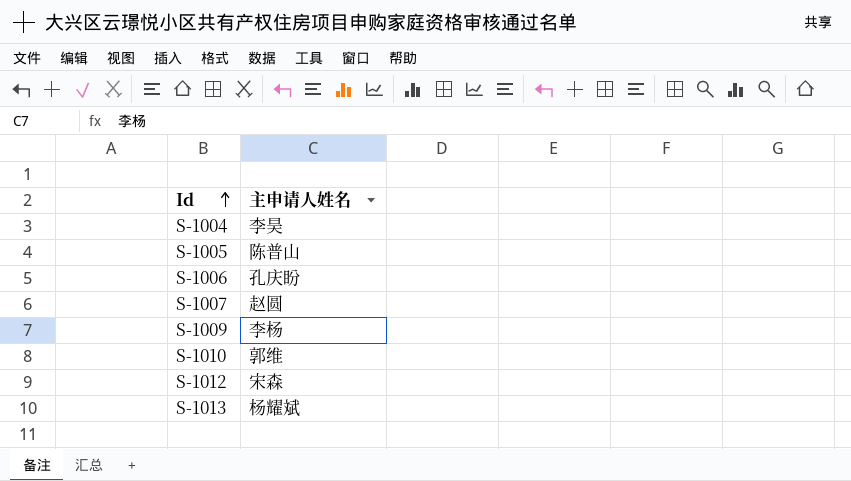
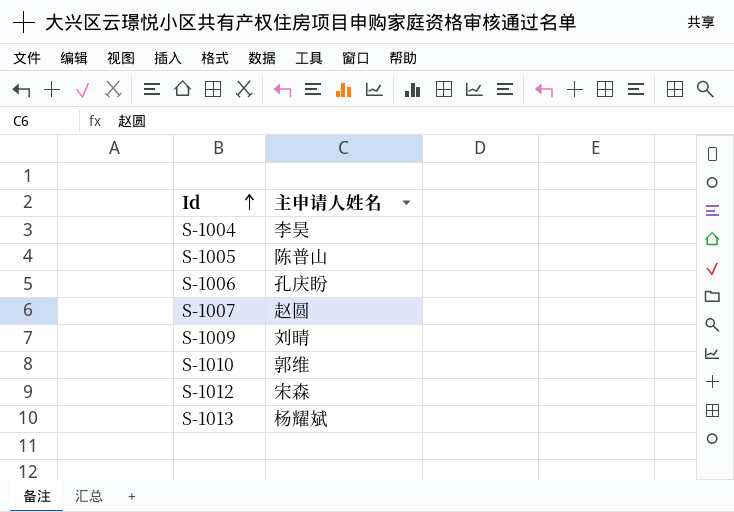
S-1009 | 主申请人姓名: 李杨 -> 刘晴

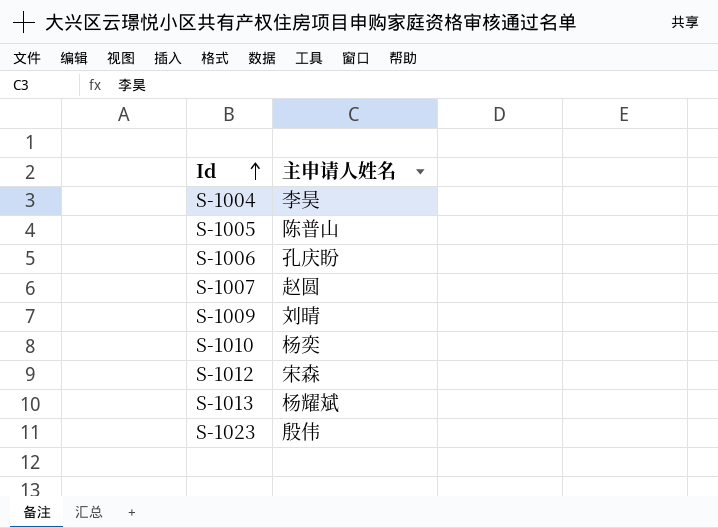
S-1010 | 主申请人姓名: 郭维 -> 杨奕
row S-1023: none -> 殷伟

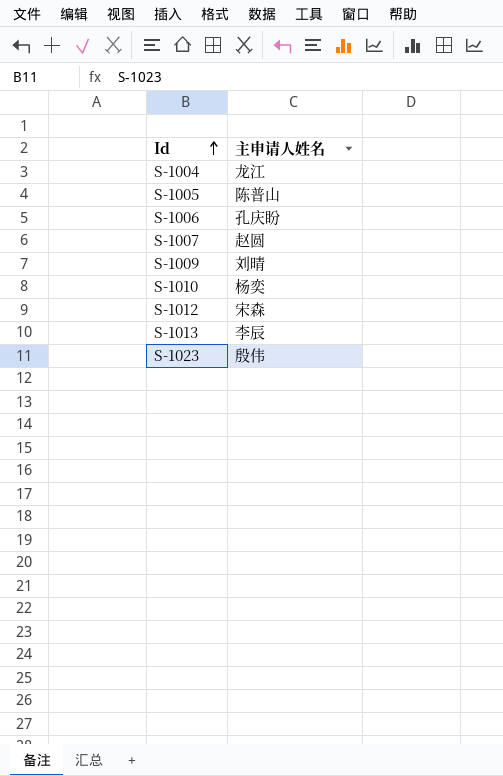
S-1004 | 主申请人姓名: 李昊 -> 龙江
S-1013 | 主申请人姓名: 杨耀斌 -> 李辰

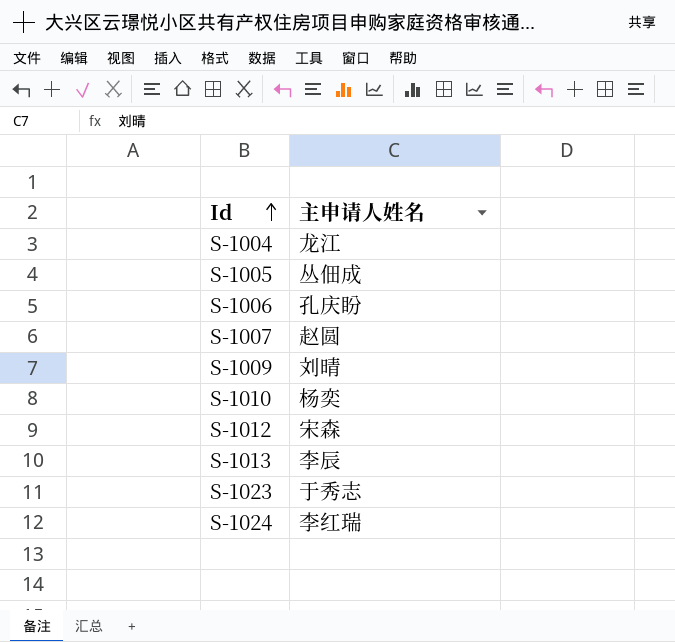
S-1005 | 主申请人姓名: 陈普山 -> 丛佃成
S-1023 | 主申请人姓名: 殷伟 -> 于秀志
row S-1024: none -> 李红瑞

